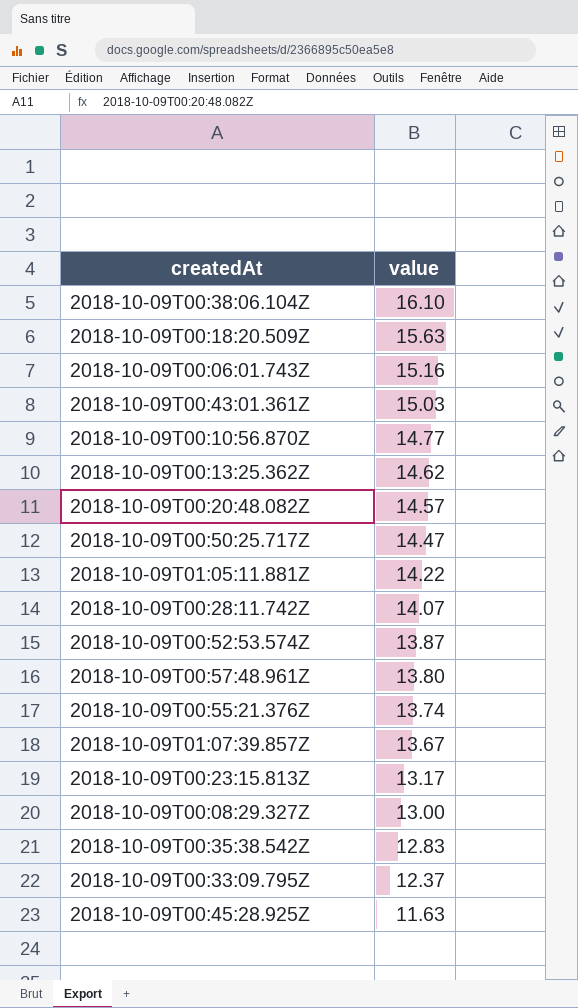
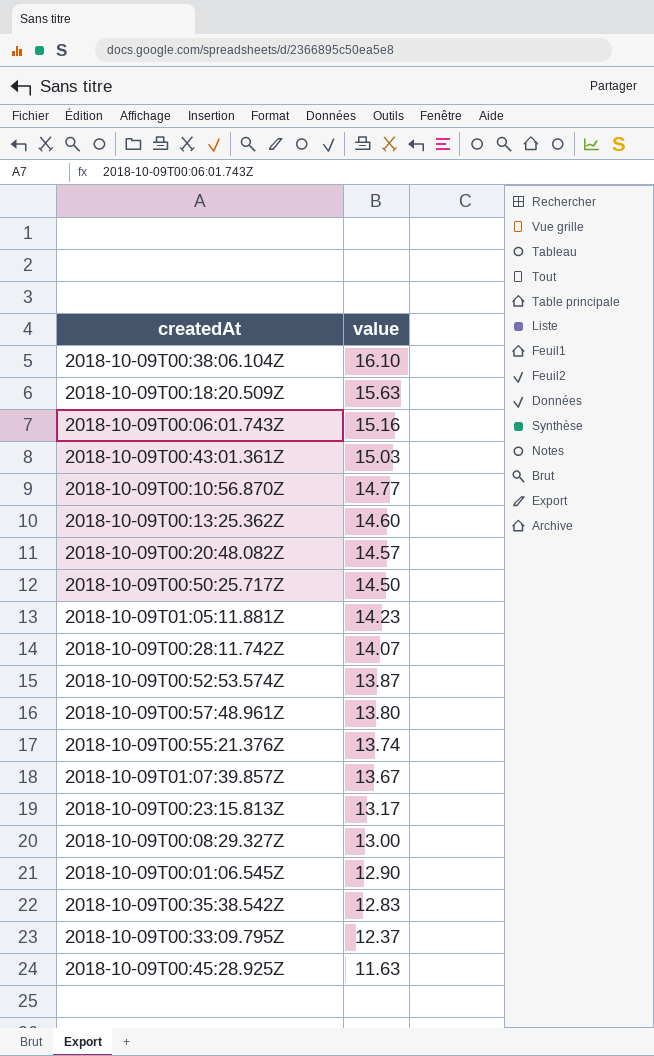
2018-10-09T00:13:25.362Z | value: 14.62 -> 14.60
2018-10-09T00:50:25.717Z | value: 14.47 -> 14.50
2018-10-09T01:05:11.881Z | value: 14.22 -> 14.23
row 2018-10-09T00:01:06.545Z: none -> 12.90

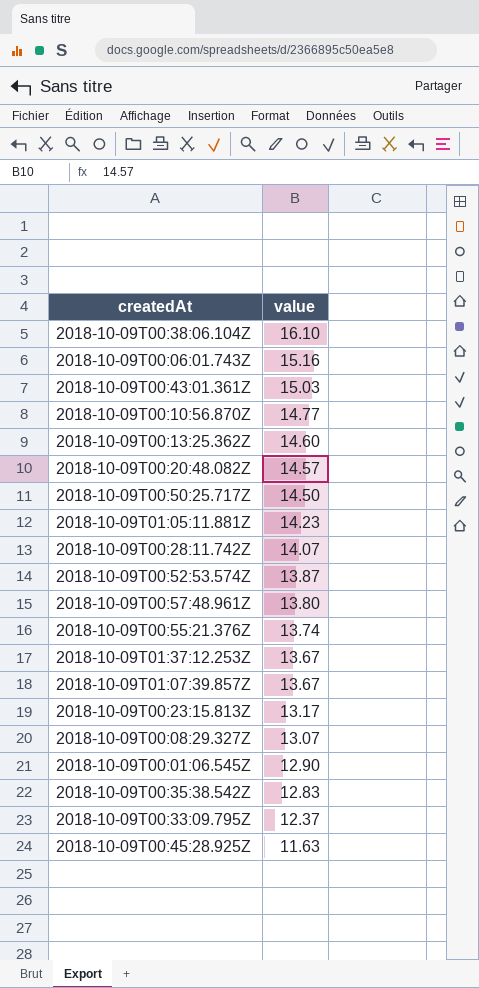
row 2018-10-09T00:18:20.509Z: 15.63 -> none
row 2018-10-09T01:37:12.253Z: none -> 13.67
2018-10-09T00:08:29.327Z | value: 13.00 -> 13.07

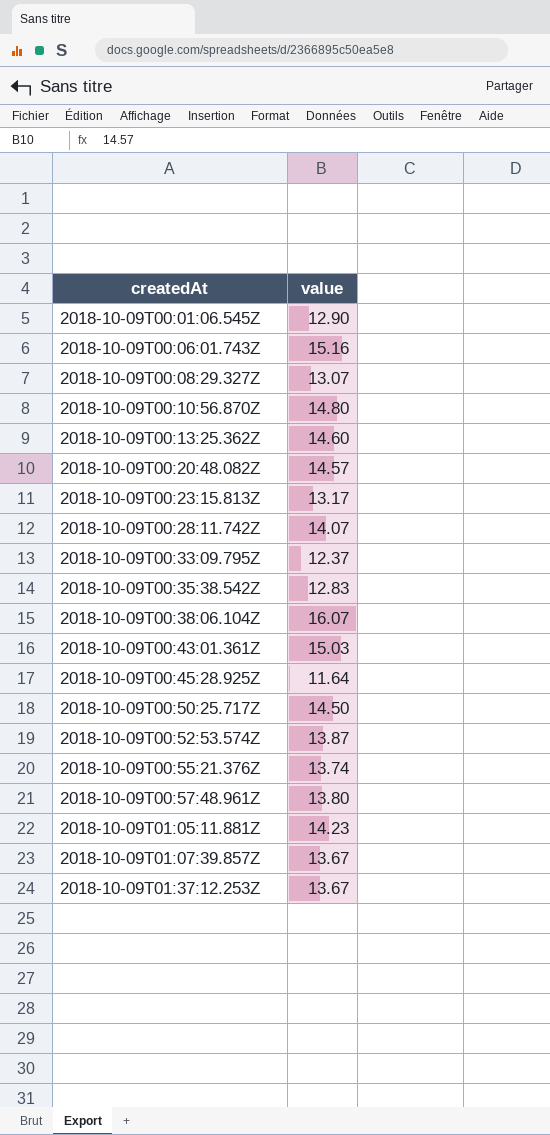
row order: value descending -> createdAt ascending
2018-10-09T00:10:56.870Z | value: 14.77 -> 14.80
2018-10-09T00:38:06.104Z | value: 16.10 -> 16.07
2018-10-09T00:45:28.925Z | value: 11.63 -> 11.64

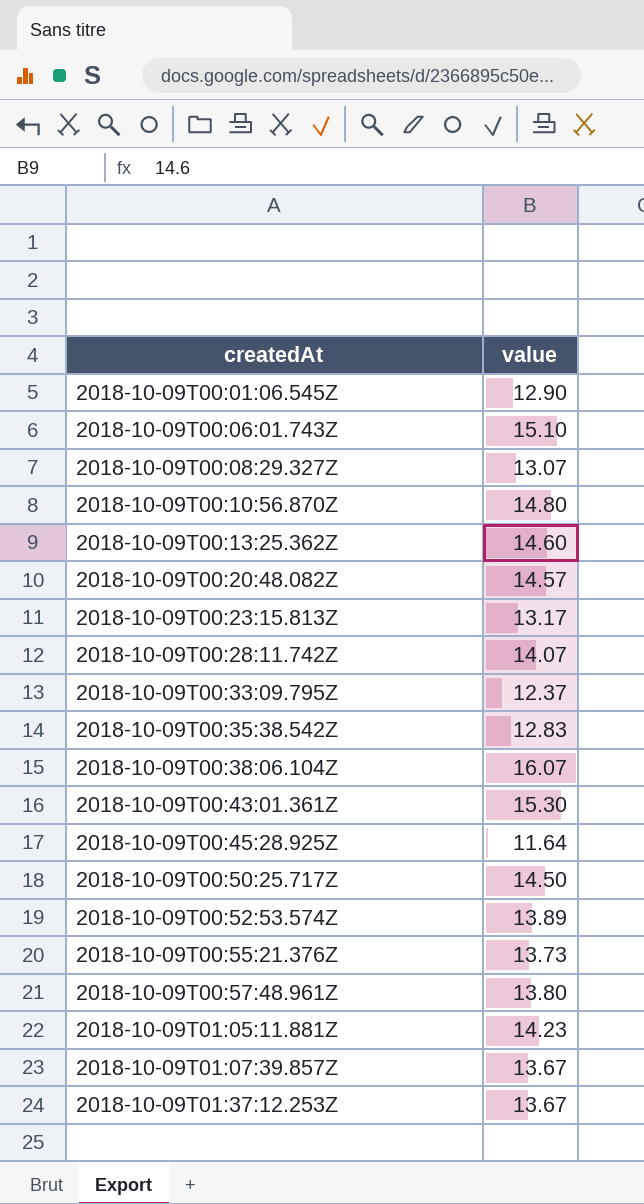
2018-10-09T00:06:01.743Z | value: 15.16 -> 15.10
2018-10-09T00:43:01.361Z | value: 15.03 -> 15.30
2018-10-09T00:52:53.574Z | value: 13.87 -> 13.89
2018-10-09T00:55:21.376Z | value: 13.74 -> 13.73

